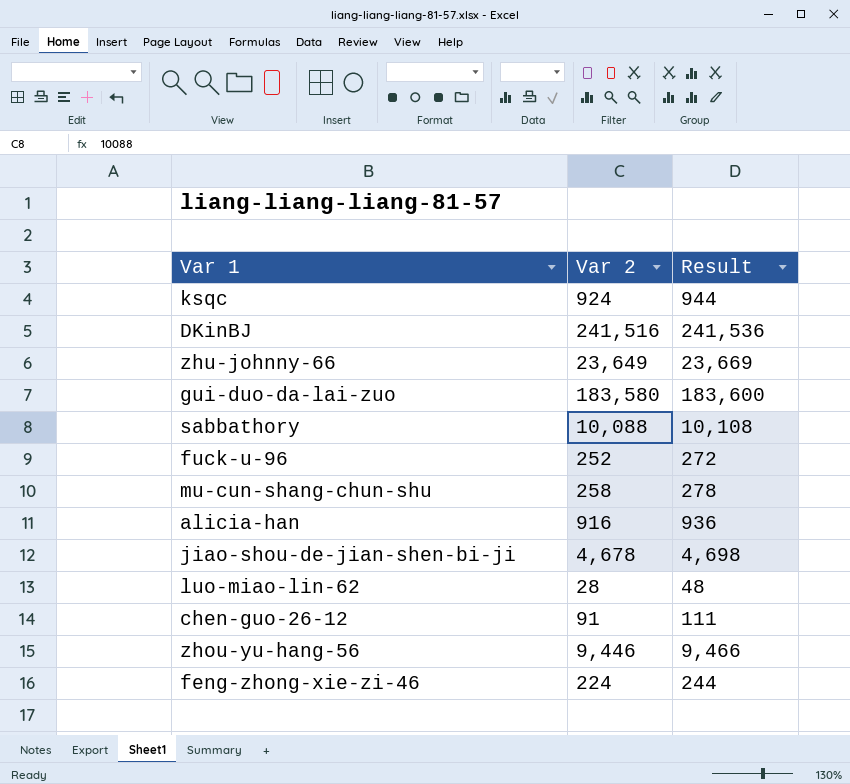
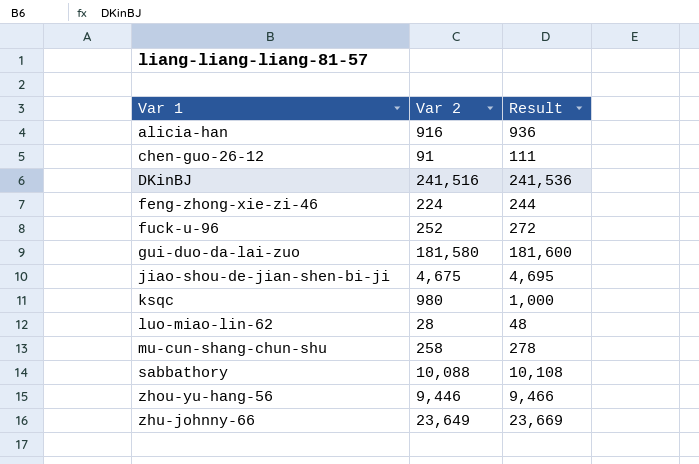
row order: none -> Var 1 ascending
gui-duo-da-lai-zuo | Var 2: 183,580 -> 181,580
gui-duo-da-lai-zuo | Result: 183,600 -> 181,600
jiao-shou-de-jian-shen-bi-ji | Var 2: 4,678 -> 4,675
jiao-shou-de-jian-shen-bi-ji | Result: 4,698 -> 4,695
ksqc | Var 2: 924 -> 980
ksqc | Result: 944 -> 1,000

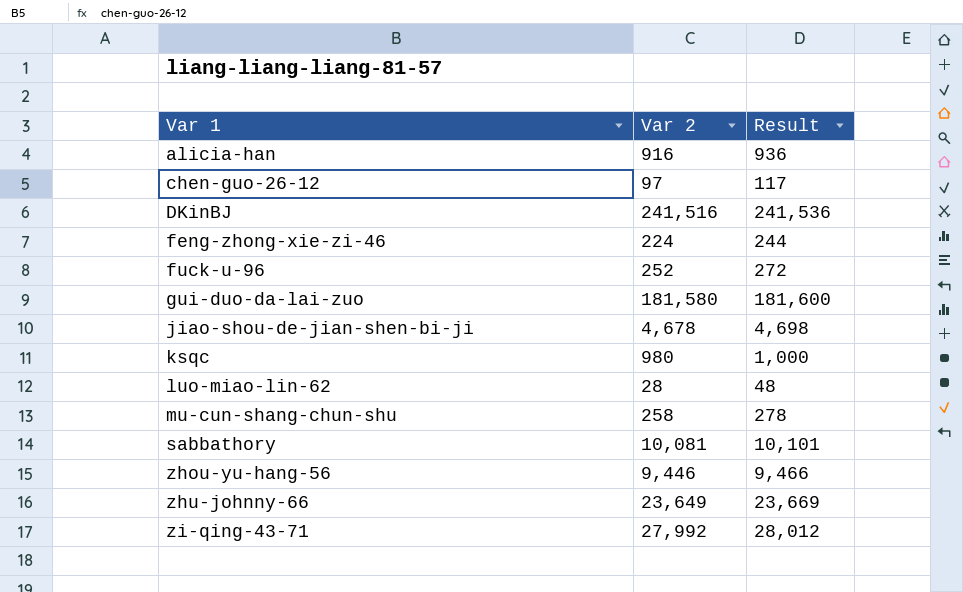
chen-guo-26-12 | Var 2: 91 -> 97
chen-guo-26-12 | Result: 111 -> 117
jiao-shou-de-jian-shen-bi-ji | Var 2: 4,675 -> 4,678
jiao-shou-de-jian-shen-bi-ji | Result: 4,695 -> 4,698
sabbathory | Var 2: 10,088 -> 10,081
sabbathory | Result: 10,108 -> 10,101
row zi-qing-43-71: none -> 27,992 | 28,012

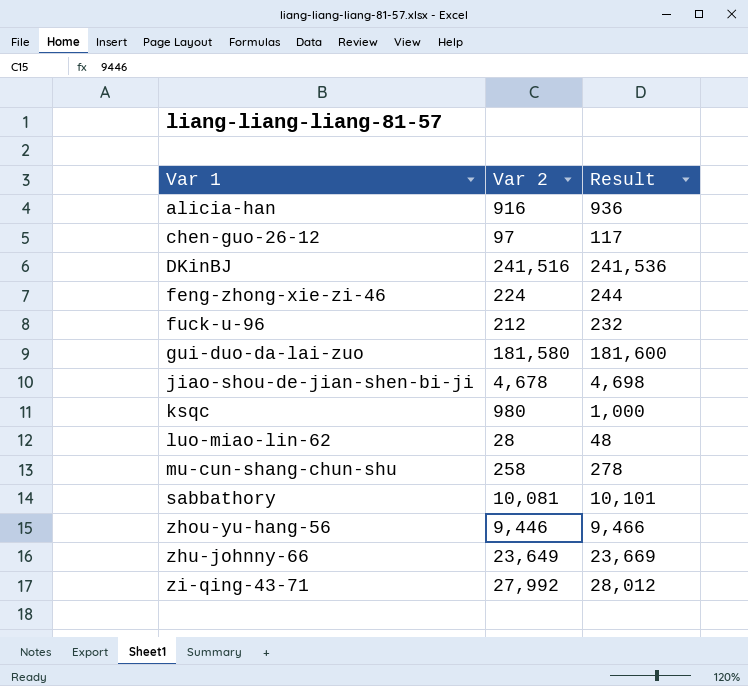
fuck-u-96 | Var 2: 252 -> 212
fuck-u-96 | Result: 272 -> 232

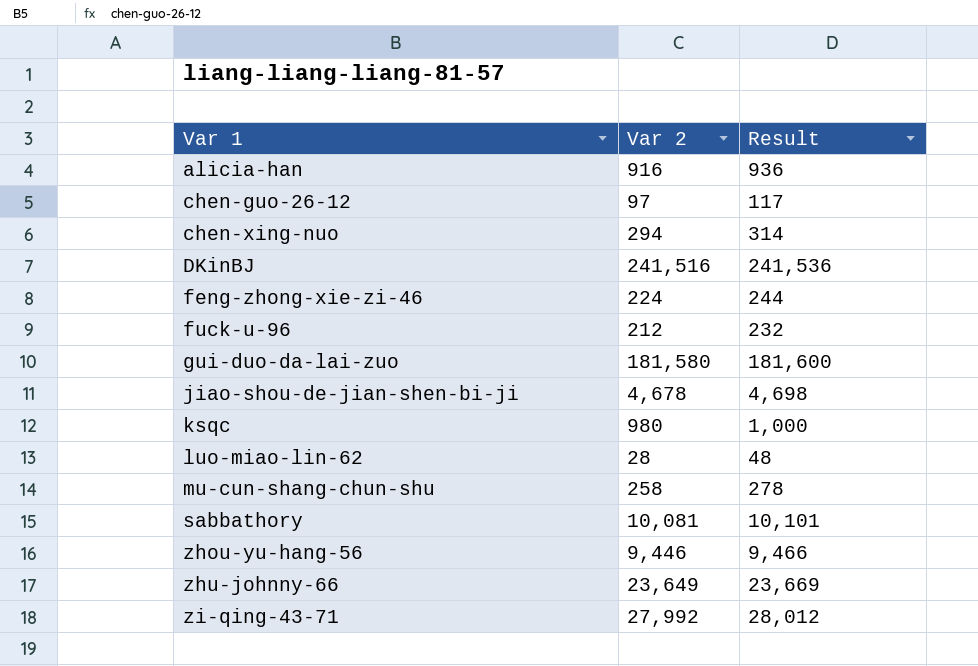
row chen-xing-nuo: none -> 294 | 314

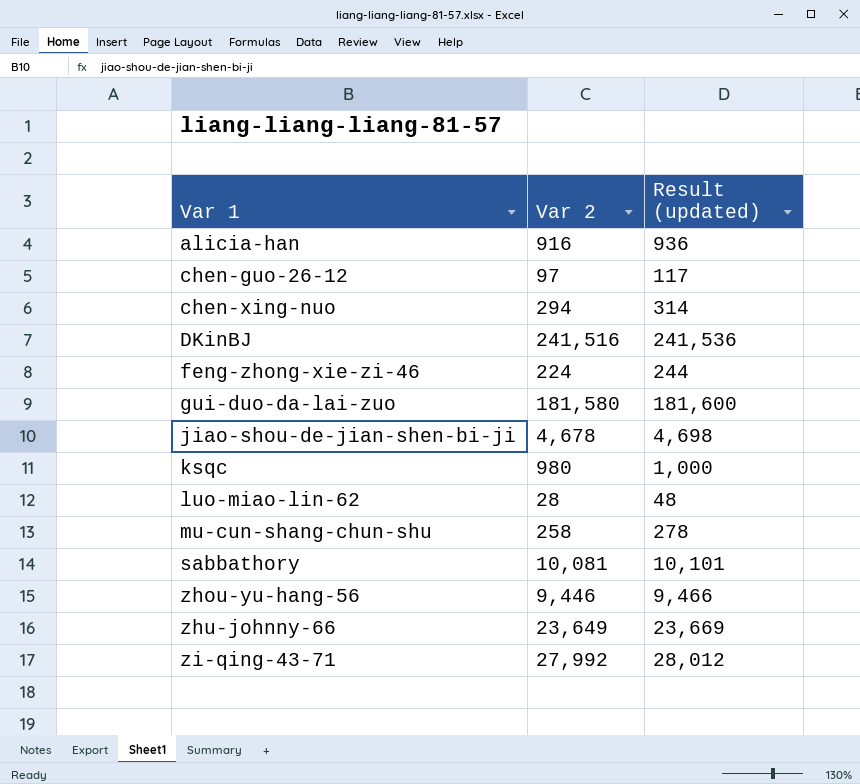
column name: Result -> Result (updated)
row fuck-u-96: 212 | 232 -> none

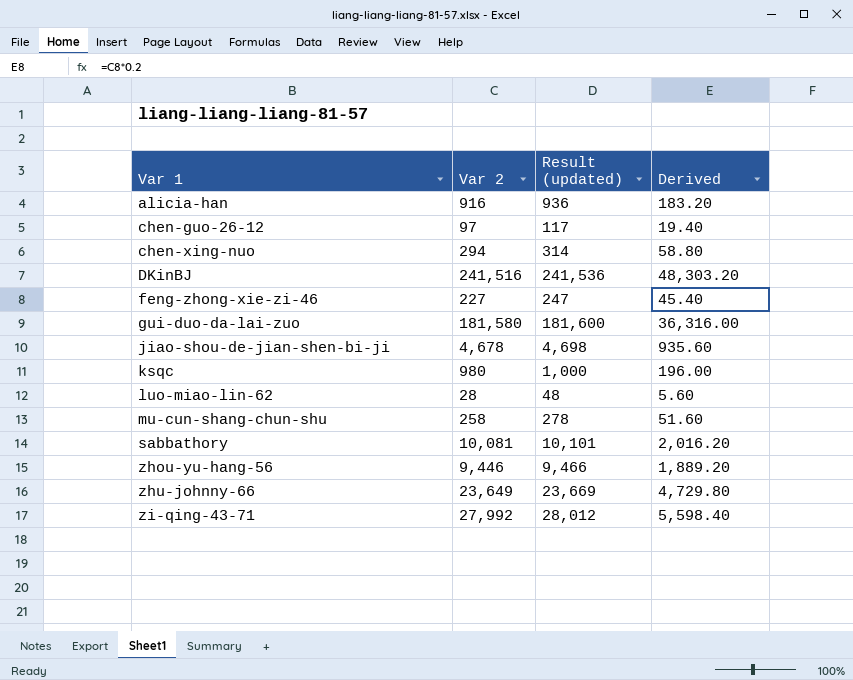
column Derived | formula: none -> [Var 2] * 0.2
feng-zhong-xie-zi-46 | Var 2: 224 -> 227
feng-zhong-xie-zi-46 | Result (updated): 244 -> 247

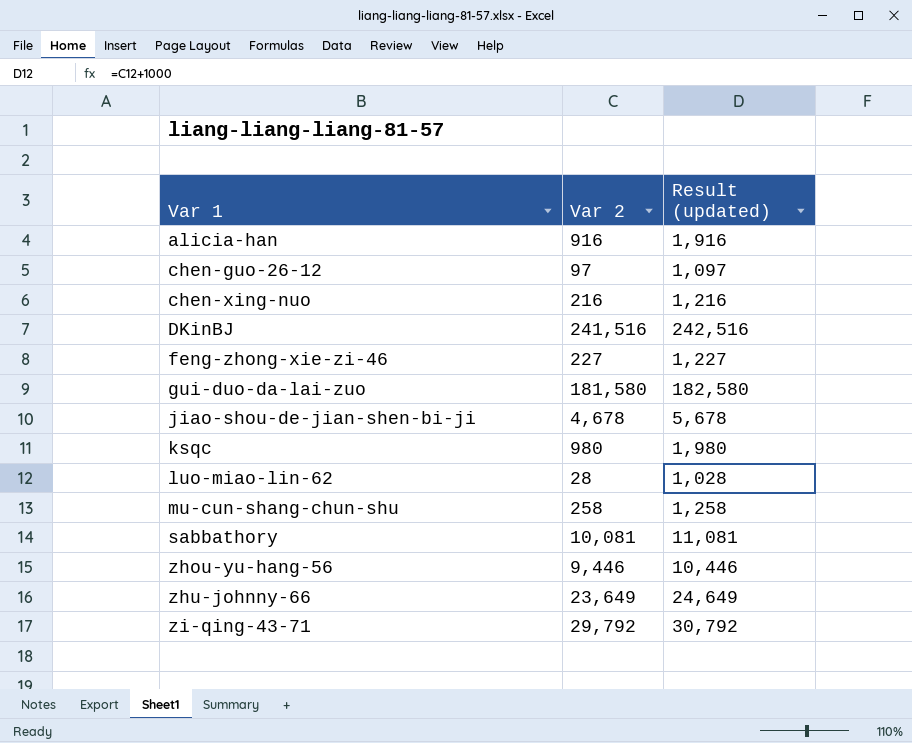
column Derived | formula: [Var 2] * 0.2 -> none
column Result (updated) | formula: [Var 2] + 20 -> [Var 2] + 1000
chen-xing-nuo | Var 2: 294 -> 216
zi-qing-43-71 | Var 2: 27,992 -> 29,792

